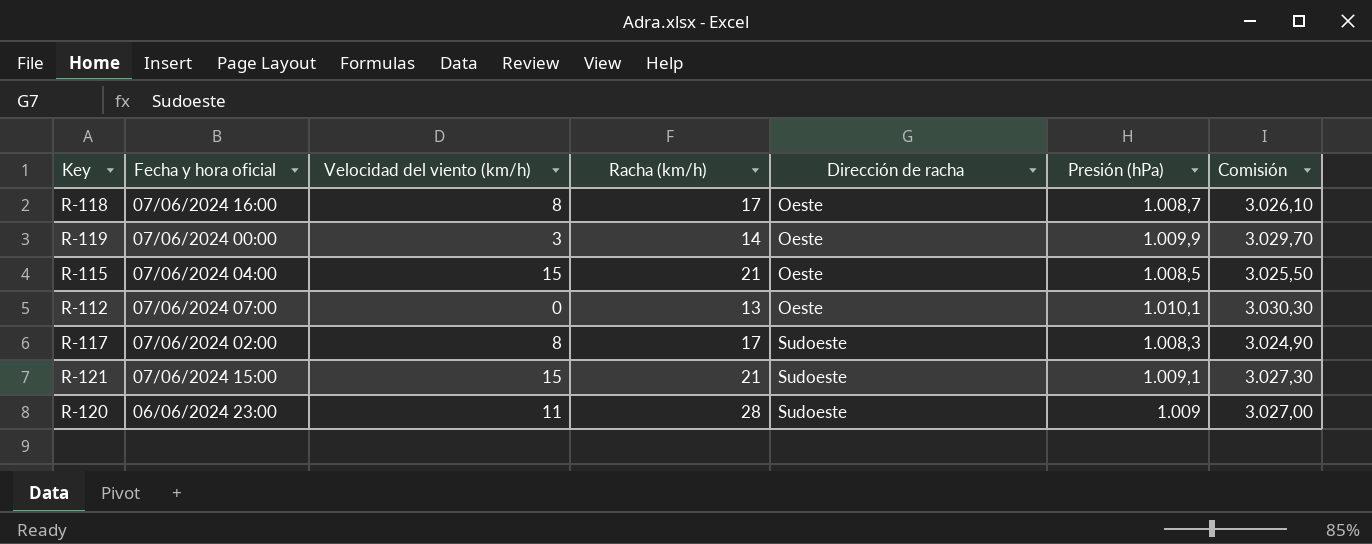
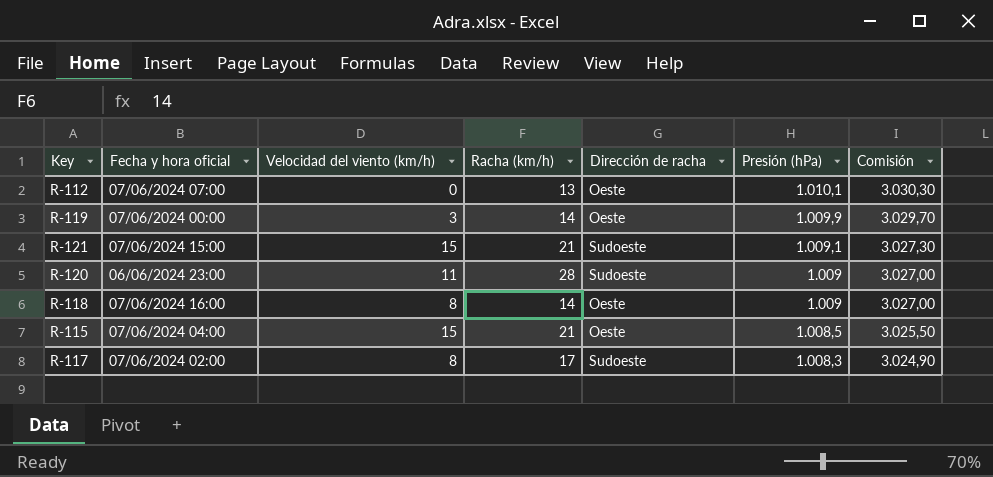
row order: Dirección de racha ascending -> Presión (hPa) descending
R-118 | Racha (km/h): 17 -> 14
R-118 | Presión (hPa): 1.008,7 -> 1.009
R-118 | Comisión: 3.026,10 -> 3.027,00

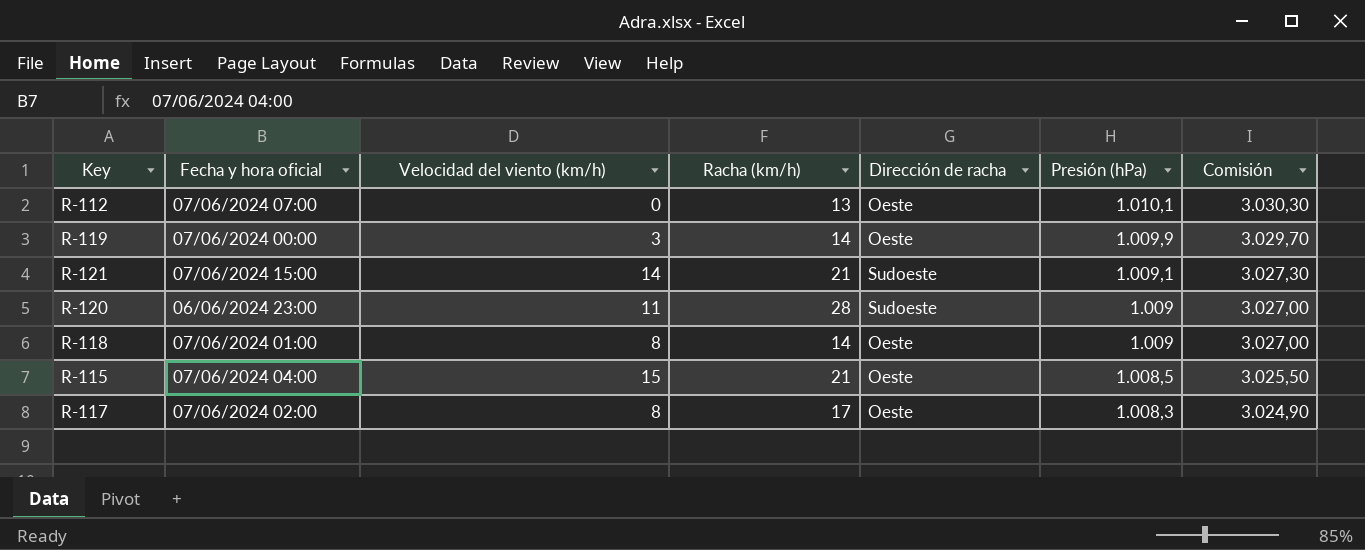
R-121 | Velocidad del viento (km/h): 15 -> 14
R-118 | Fecha y hora oficial: 07/06/2024 16:00 -> 07/06/2024 01:00
R-117 | Dirección de racha: Sudoeste -> Oeste

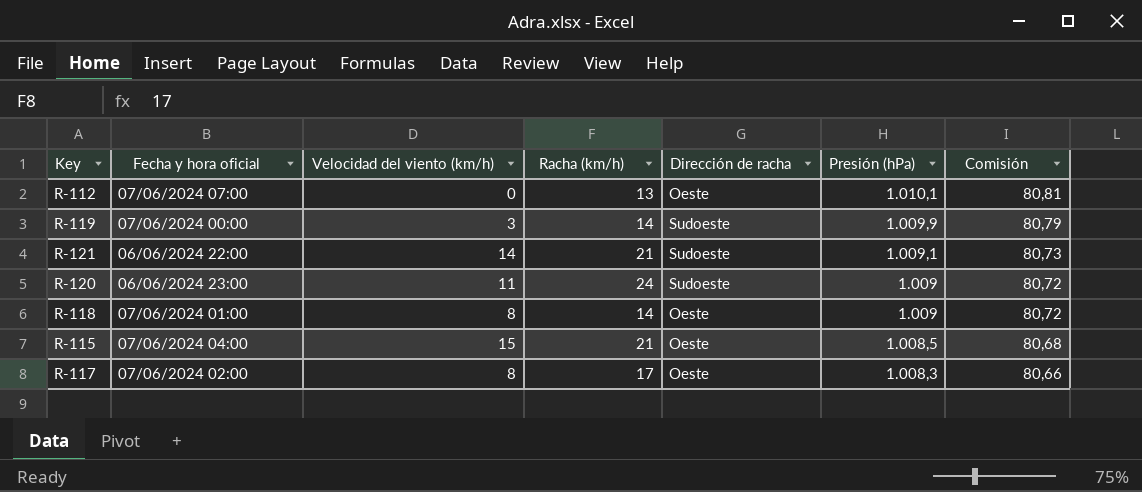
column Comisión | formula: [Presión (hPa)] * 3 -> [Presión (hPa)] * 0,08
R-119 | Dirección de racha: Oeste -> Sudoeste
R-121 | Fecha y hora oficial: 07/06/2024 15:00 -> 06/06/2024 22:00
R-120 | Racha (km/h): 28 -> 24

